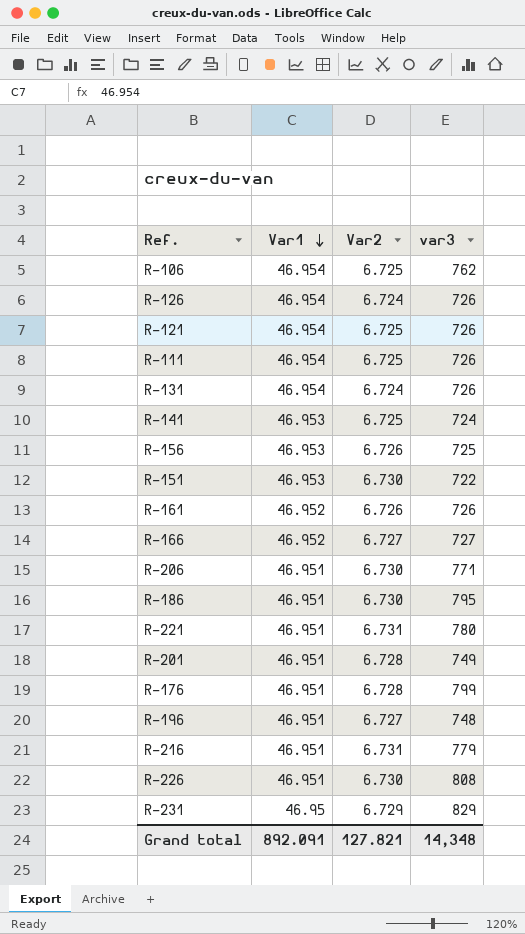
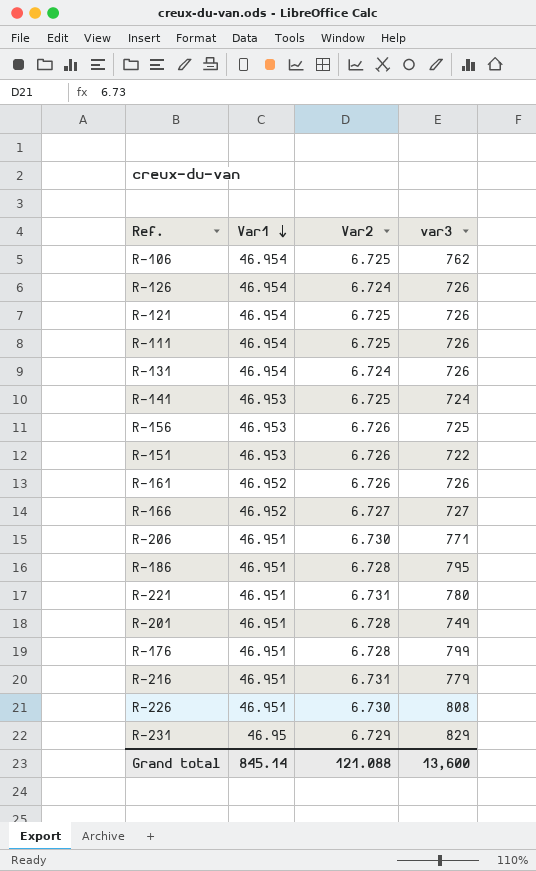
row R-196: 46.951 | 6.727 | 748 -> none
R-151 | Var2: 6.730 -> 6.726
R-186 | Var2: 6.730 -> 6.728
Grand total | Var1: 892.091 -> 845.14
Grand total | Var2: 127.821 -> 121.088
Grand total | var3: 14,348 -> 13,600

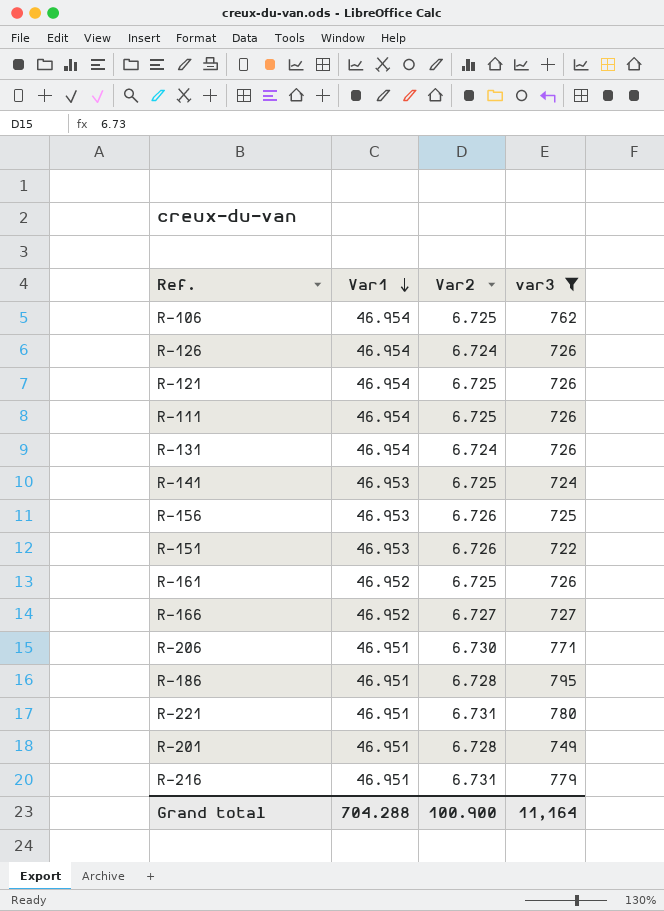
filter: none -> var3 <= 795
R-161 | Var2: 6.726 -> 6.725
Grand total | Var1: 845.14 -> 704.288
Grand total | Var2: 121.088 -> 100.900
Grand total | var3: 13,600 -> 11,164

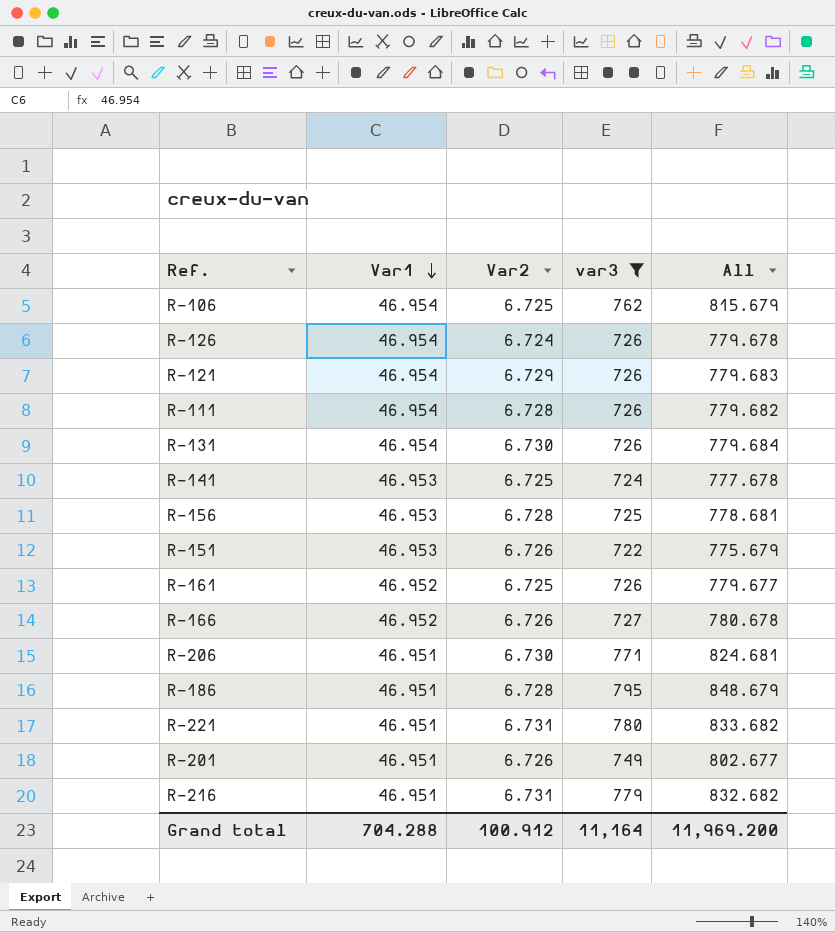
column All | formula: none -> [Var1] + [Var2] + [var3]
R-121 | Var2: 6.725 -> 6.729
R-111 | Var2: 6.725 -> 6.728
R-131 | Var2: 6.724 -> 6.730
R-156 | Var2: 6.726 -> 6.728
R-166 | Var2: 6.727 -> 6.726
R-201 | Var2: 6.728 -> 6.726
Grand total | Var2: 100.900 -> 100.912

